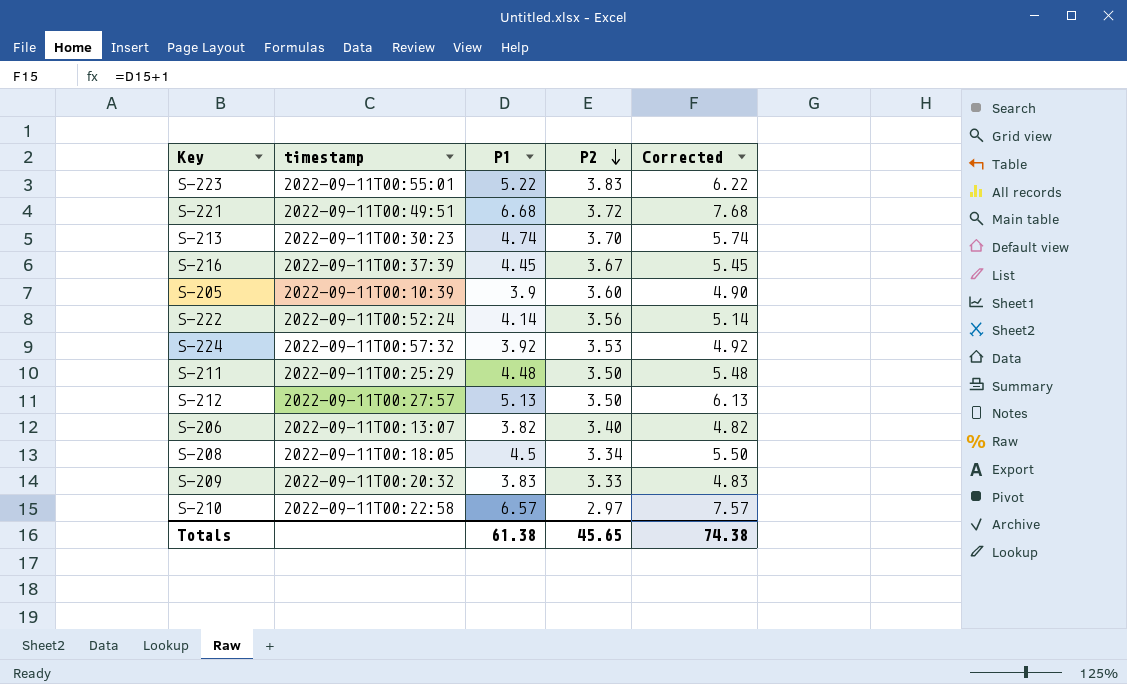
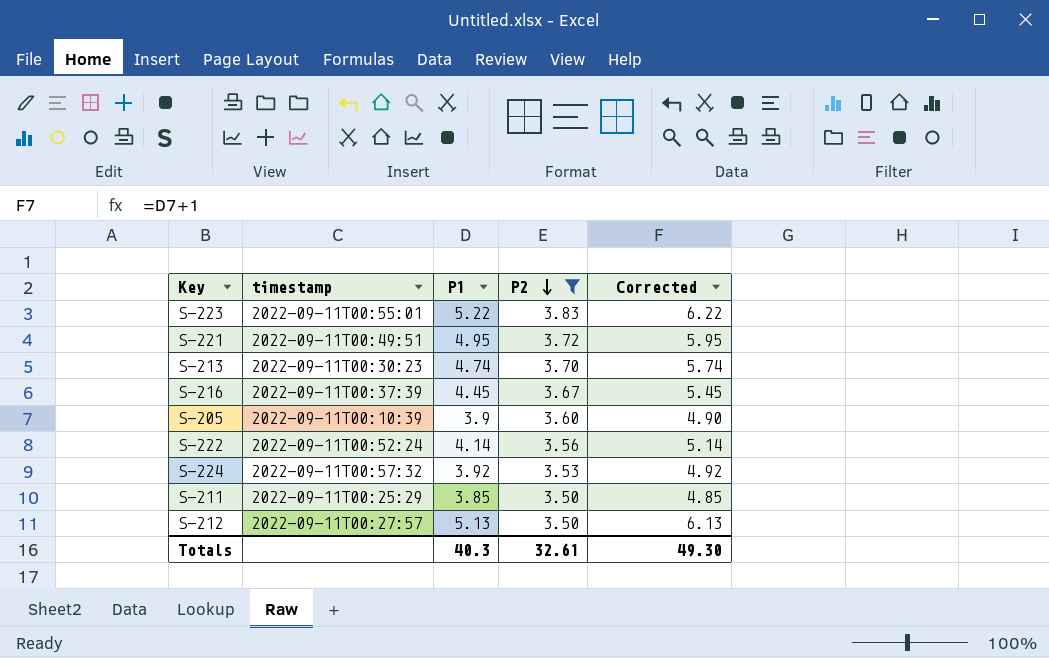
filter: none -> P2 >= 3.50
S-221 | P1: 6.68 -> 4.95
S-221 | Corrected: 7.68 -> 5.95
S-211 | P1: 4.48 -> 3.85
S-211 | Corrected: 5.48 -> 4.85
Totals | P1: 61.38 -> 40.3
Totals | P2: 45.65 -> 32.61
Totals | Corrected: 74.38 -> 49.30

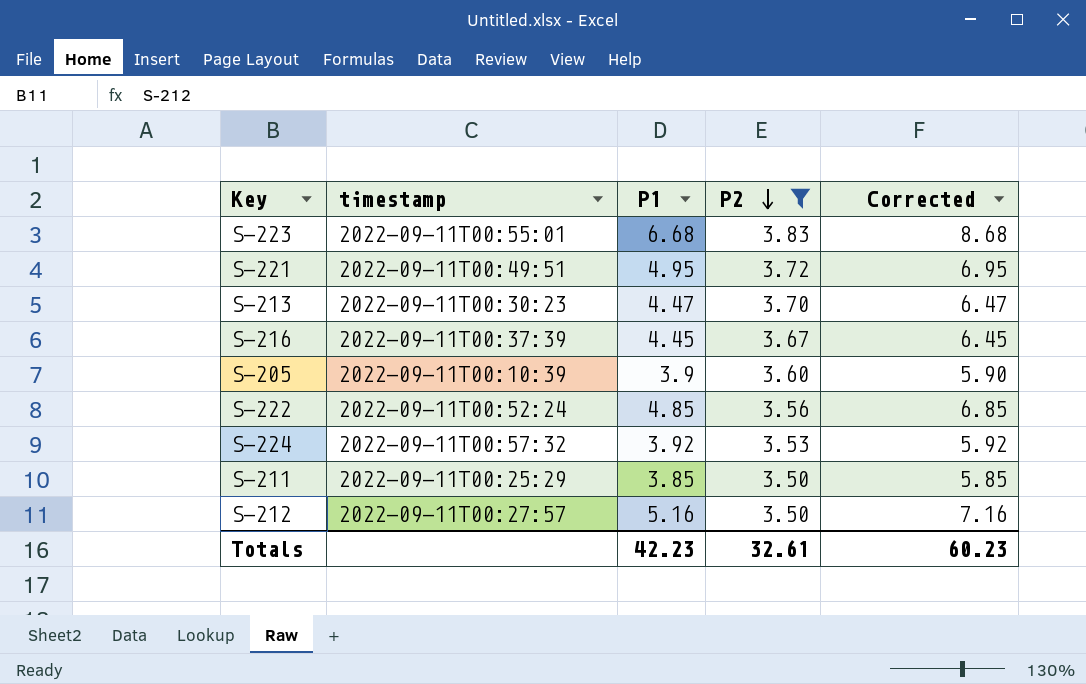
column Corrected | formula: [P1] + 1 -> [P1] + 2
S-223 | P1: 5.22 -> 6.68
S-213 | P1: 4.74 -> 4.47
S-222 | P1: 4.14 -> 4.85
S-212 | P1: 5.13 -> 5.16
Totals | P1: 40.3 -> 42.23
Totals | Corrected: 49.30 -> 60.23

